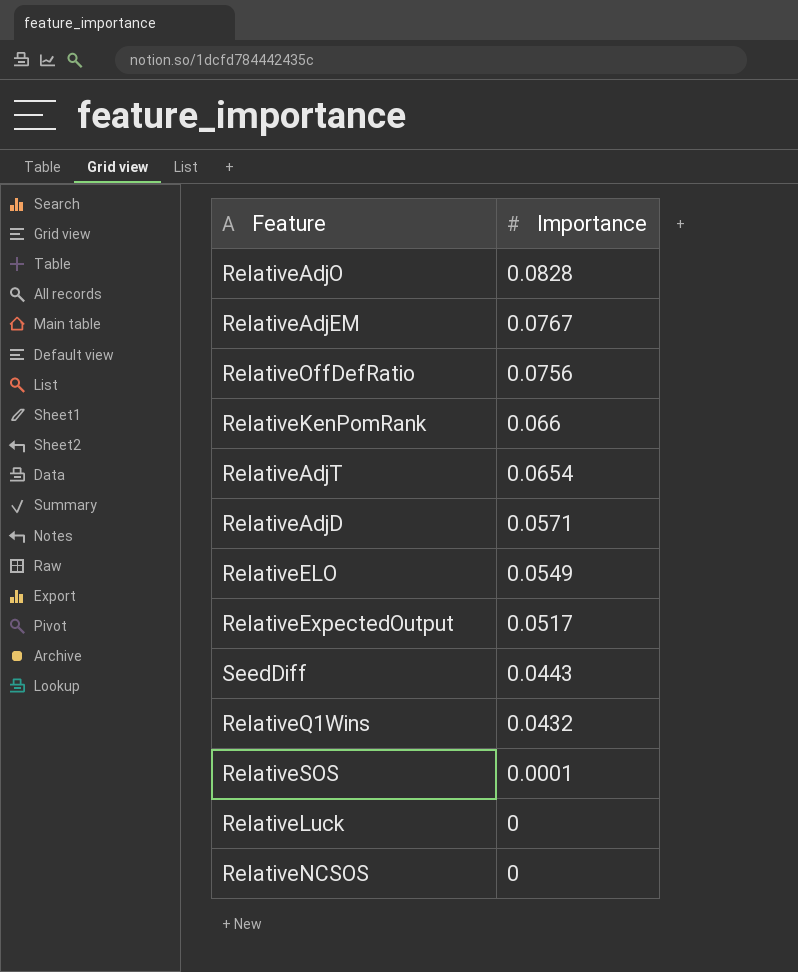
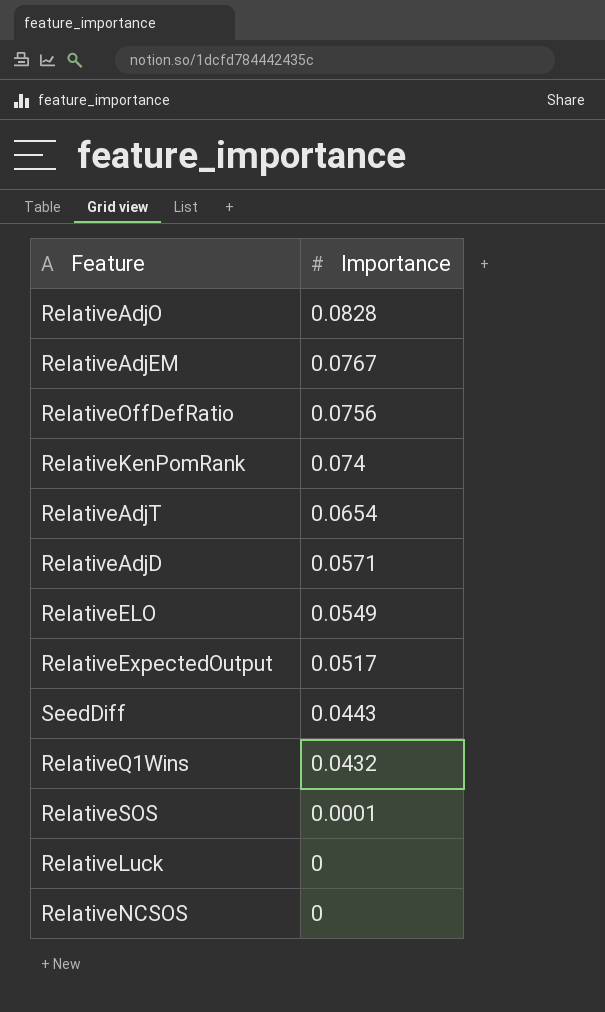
RelativeKenPomRank | Importance: 0.066 -> 0.074

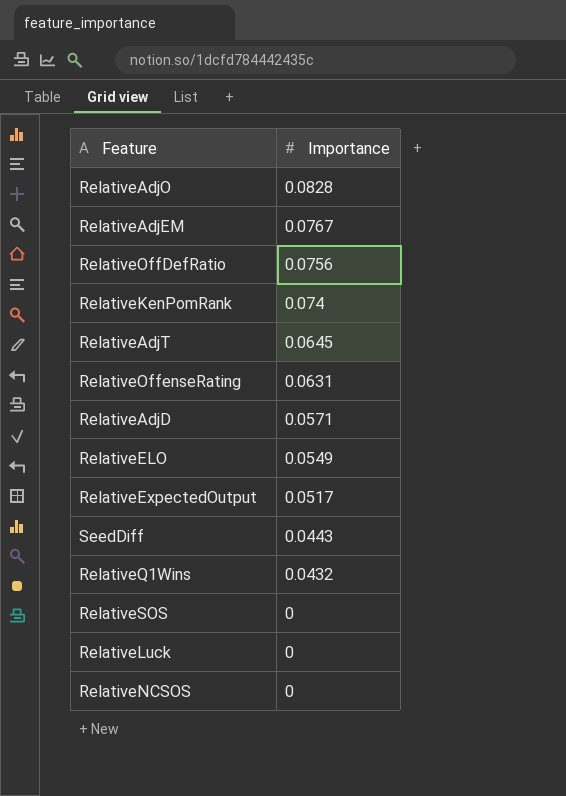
RelativeAdjT | Importance: 0.0654 -> 0.0645
row RelativeOffenseRating: none -> 0.0631
RelativeSOS | Importance: 0.0001 -> 0

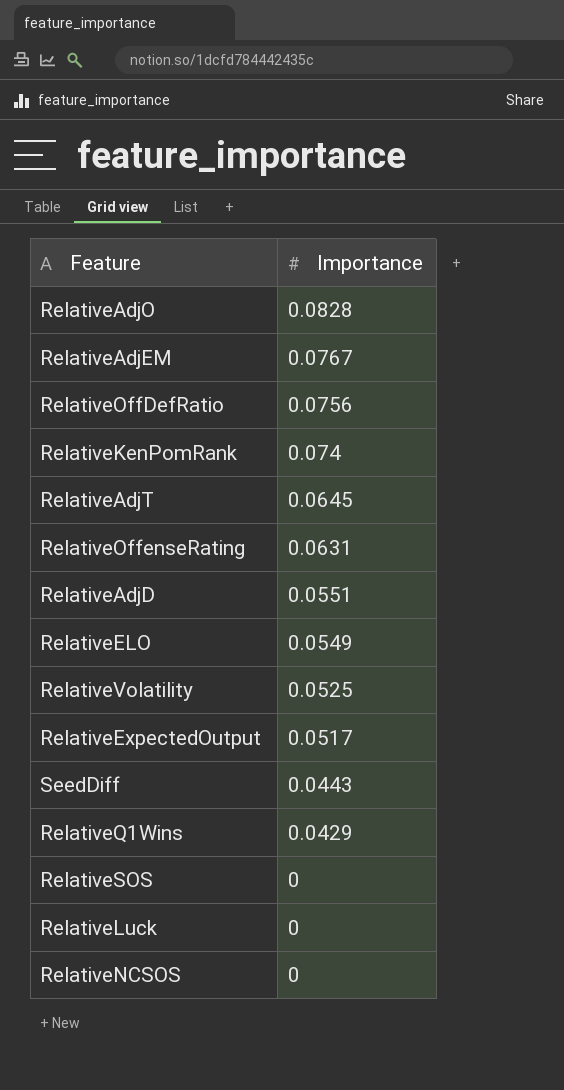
RelativeAdjD | Importance: 0.0571 -> 0.0551
row RelativeVolatility: none -> 0.0525
RelativeQ1Wins | Importance: 0.0432 -> 0.0429

